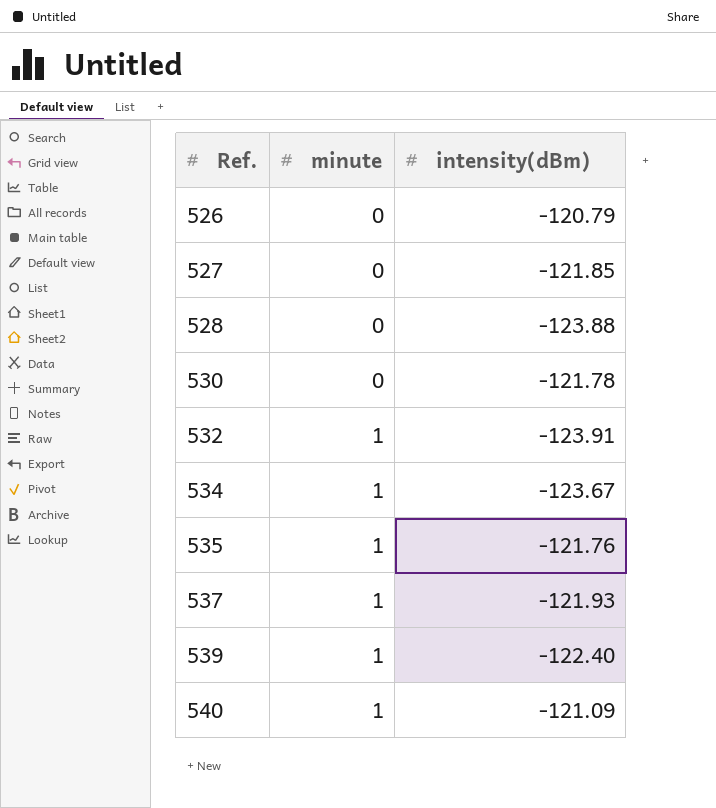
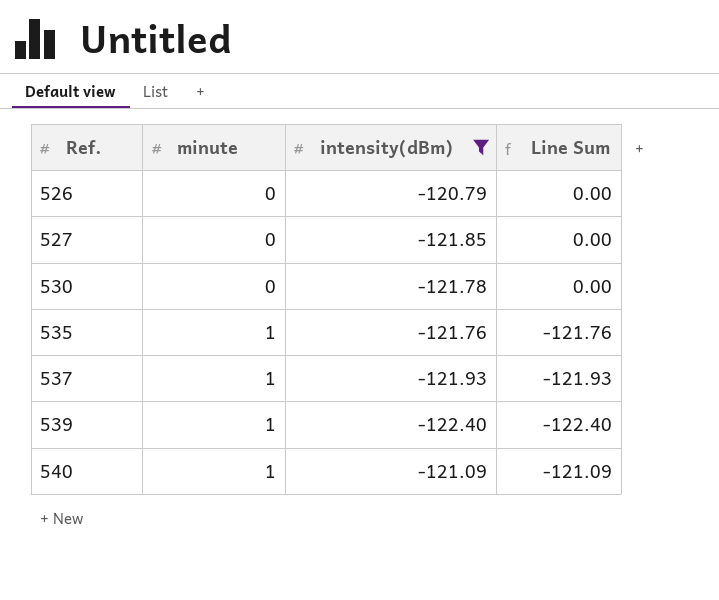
filter: none -> intensity(dBm) >= -122.40
column Line Sum | formula: none -> [minute] * [intensity(dBm)]

